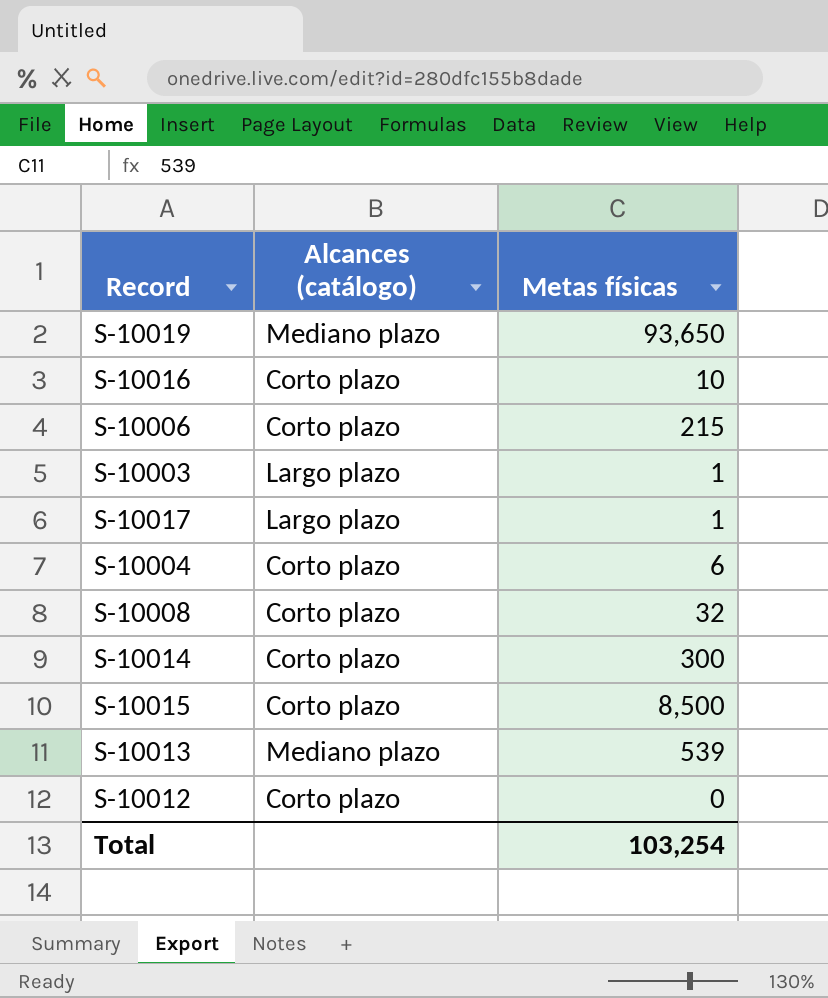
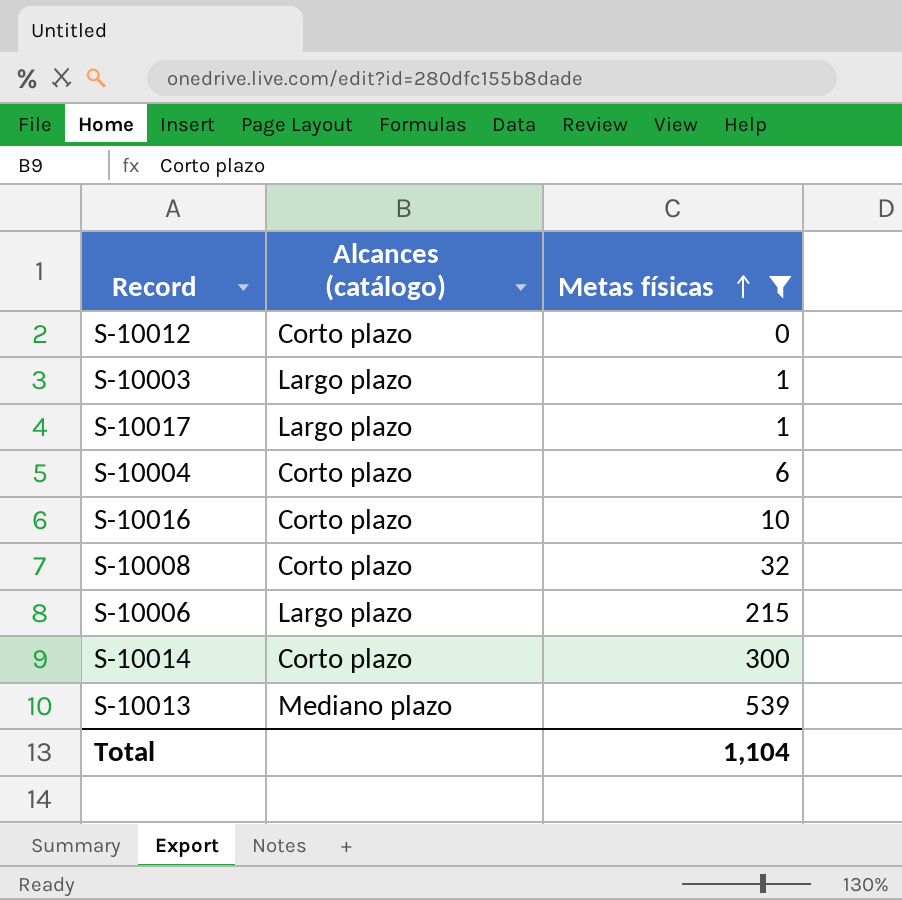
filter: none -> Metas físicas <= 539
row order: none -> Metas físicas ascending
S-10006 | Alcances (catálogo): Corto plazo -> Largo plazo
Total | Metas físicas: 103,254 -> 1,104

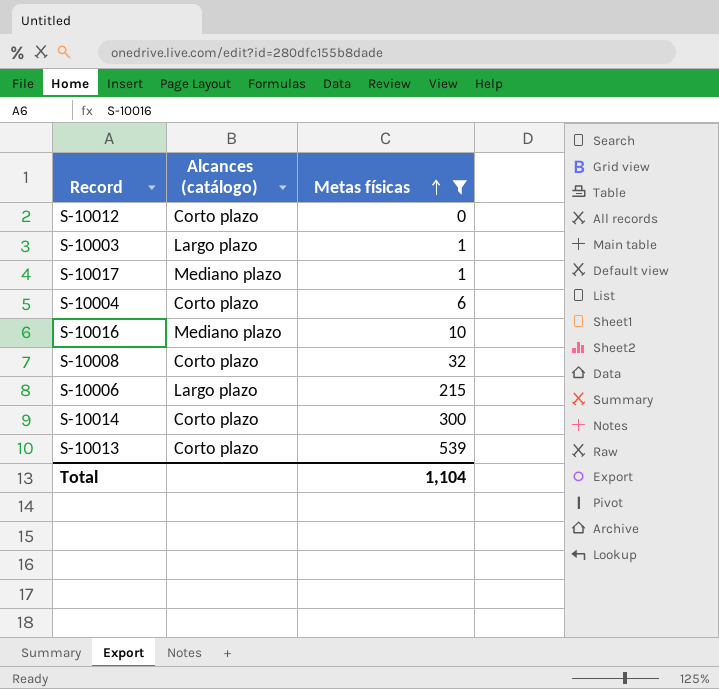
S-10017 | Alcances (catálogo): Largo plazo -> Mediano plazo
S-10016 | Alcances (catálogo): Corto plazo -> Mediano plazo
S-10013 | Alcances (catálogo): Mediano plazo -> Corto plazo

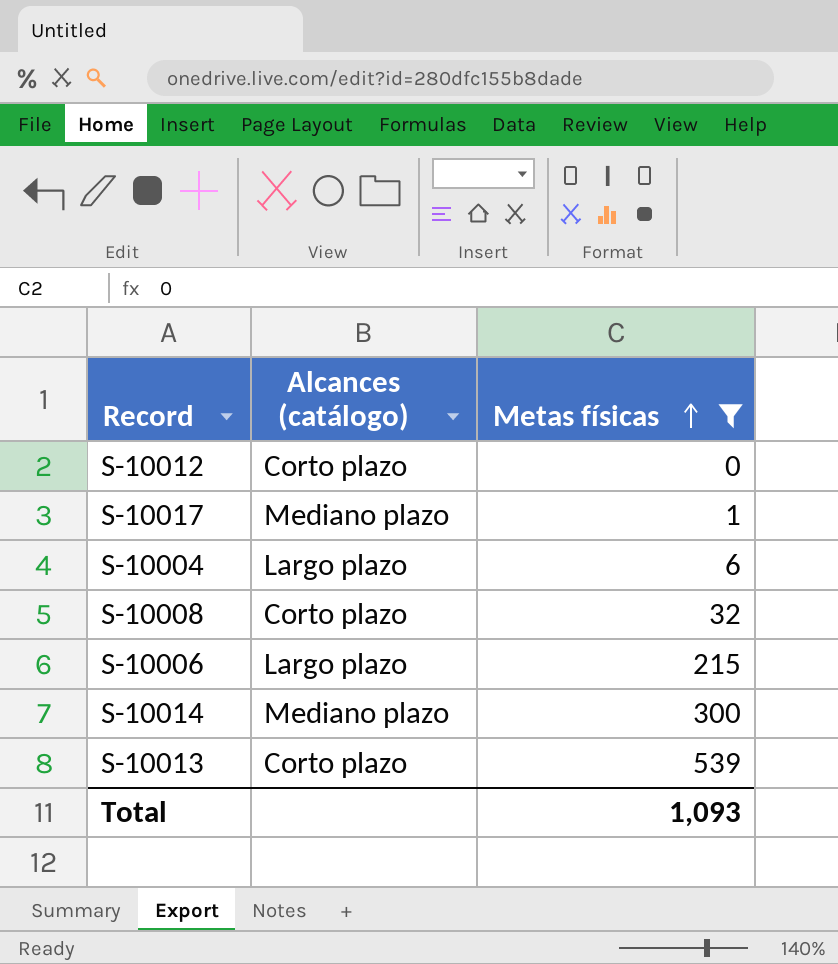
row S-10003: Largo plazo | 1 -> none
row S-10016: Mediano plazo | 10 -> none
S-10004 | Alcances (catálogo): Corto plazo -> Largo plazo
S-10014 | Alcances (catálogo): Corto plazo -> Mediano plazo
Total | Metas físicas: 1,104 -> 1,093

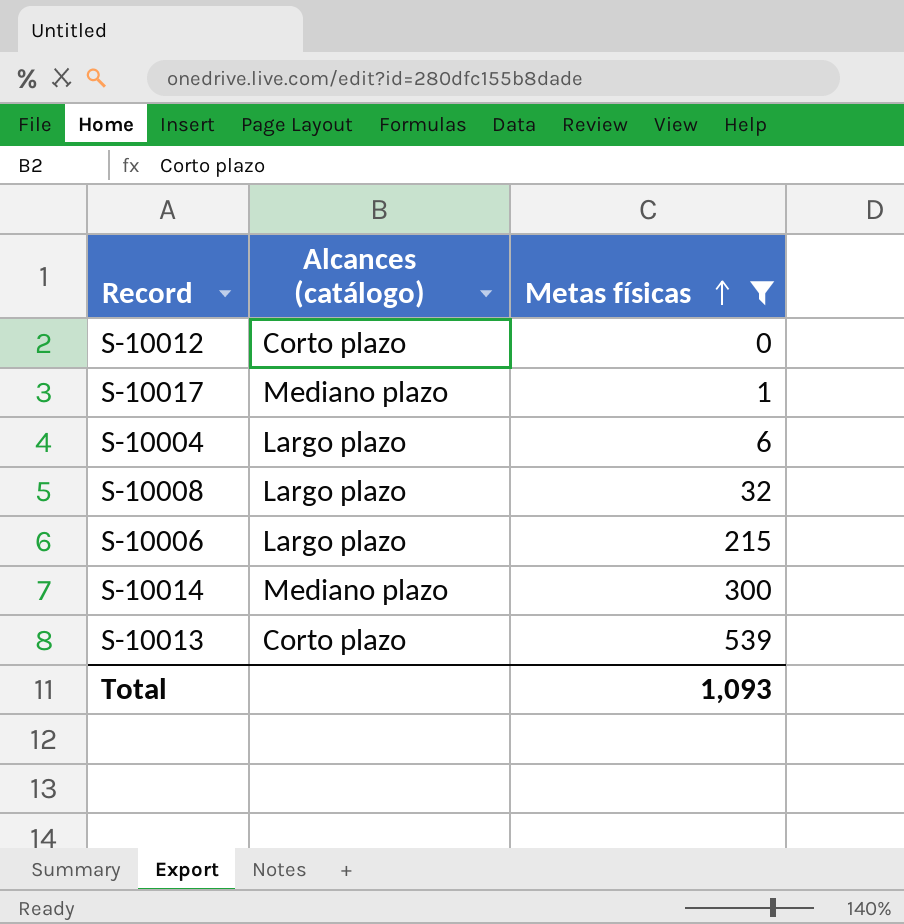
S-10008 | Alcances (catálogo): Corto plazo -> Largo plazo

